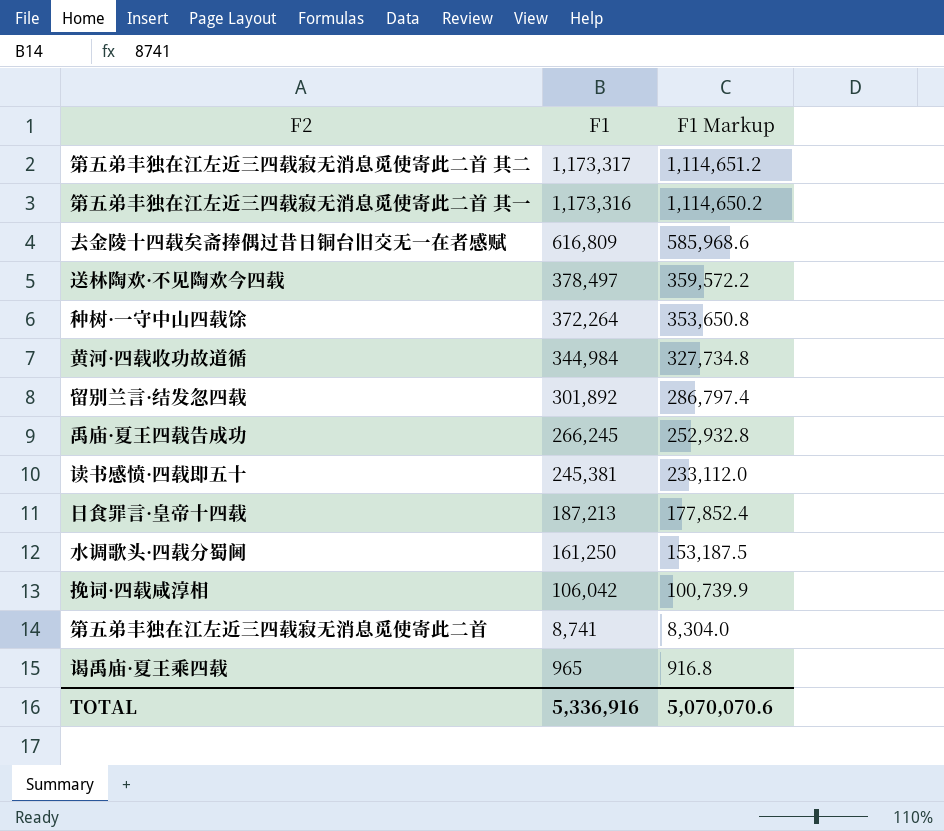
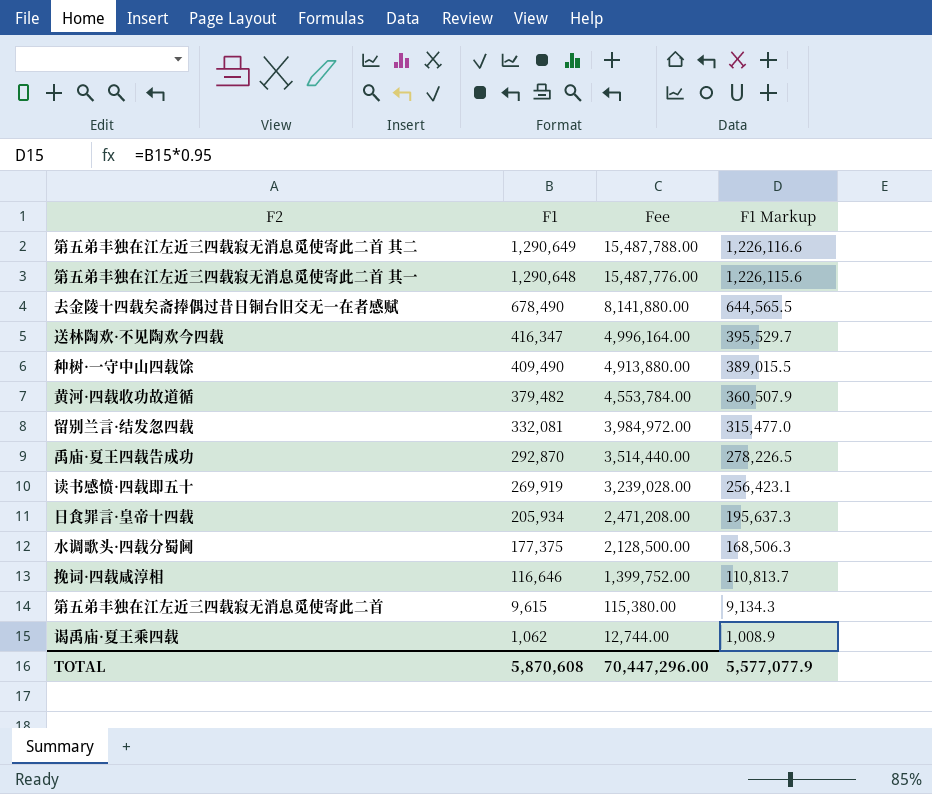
column Fee | formula: none -> [F1] * 12
第五弟丰独在江左近三四载寂无消息觅使寄此二首 其二 | F1: 1,173,317 -> 1,290,649
第五弟丰独在江左近三四载寂无消息觅使寄此二首 其二 | F1 Markup: 1,114,651.2 -> 1,226,116.6
第五弟丰独在江左近三四载寂无消息觅使寄此二首 其一 | F1: 1,173,316 -> 1,290,648
第五弟丰独在江左近三四载寂无消息觅使寄此二首 其一 | F1 Markup: 1,114,650.2 -> 1,226,115.6
去金陵十四载矣斋捧偶过昔日铜台旧交无一在者感赋 | F1: 616,809 -> 678,490
去金陵十四载矣斋捧偶过昔日铜台旧交无一在者感赋 | F1 Markup: 585,968.6 -> 644,565.5
送林陶欢·不见陶欢今四载 | F1: 378,497 -> 416,347
送林陶欢·不见陶欢今四载 | F1 Markup: 359,572.2 -> 395,529.7
种树·一守中山四载馀 | F1: 372,264 -> 409,490
种树·一守中山四载馀 | F1 Markup: 353,650.8 -> 389,015.5
黄河·四载收功故道循 | F1: 344,984 -> 379,482
黄河·四载收功故道循 | F1 Markup: 327,734.8 -> 360,507.9
留别兰言·结发忽四载 | F1: 301,892 -> 332,081
留别兰言·结发忽四载 | F1 Markup: 286,797.4 -> 315,477.0
禹庙·夏王四载告成功 | F1: 266,245 -> 292,870
禹庙·夏王四载告成功 | F1 Markup: 252,932.8 -> 278,226.5
读书感愤·四载即五十 | F1: 245,381 -> 269,919
读书感愤·四载即五十 | F1 Markup: 233,112.0 -> 256,423.1
日食罪言·皇帝十四载 | F1: 187,213 -> 205,934
日食罪言·皇帝十四载 | F1 Markup: 177,852.4 -> 195,637.3
水调歌头·四载分蜀阃 | F1: 161,250 -> 177,375
水调歌头·四载分蜀阃 | F1 Markup: 153,187.5 -> 168,506.3
挽词·四载咸淳相 | F1: 106,042 -> 116,646
挽词·四载咸淳相 | F1 Markup: 100,739.9 -> 110,813.7
第五弟丰独在江左近三四载寂无消息觅使寄此二首 | F1: 8,741 -> 9,615
第五弟丰独在江左近三四载寂无消息觅使寄此二首 | F1 Markup: 8,304.0 -> 9,134.3
谒禹庙·夏王乘四载 | F1: 965 -> 1,062
谒禹庙·夏王乘四载 | F1 Markup: 916.8 -> 1,008.9
TOTAL | F1: 5,336,916 -> 5,870,608
TOTAL | F1 Markup: 5,070,070.6 -> 5,577,077.9

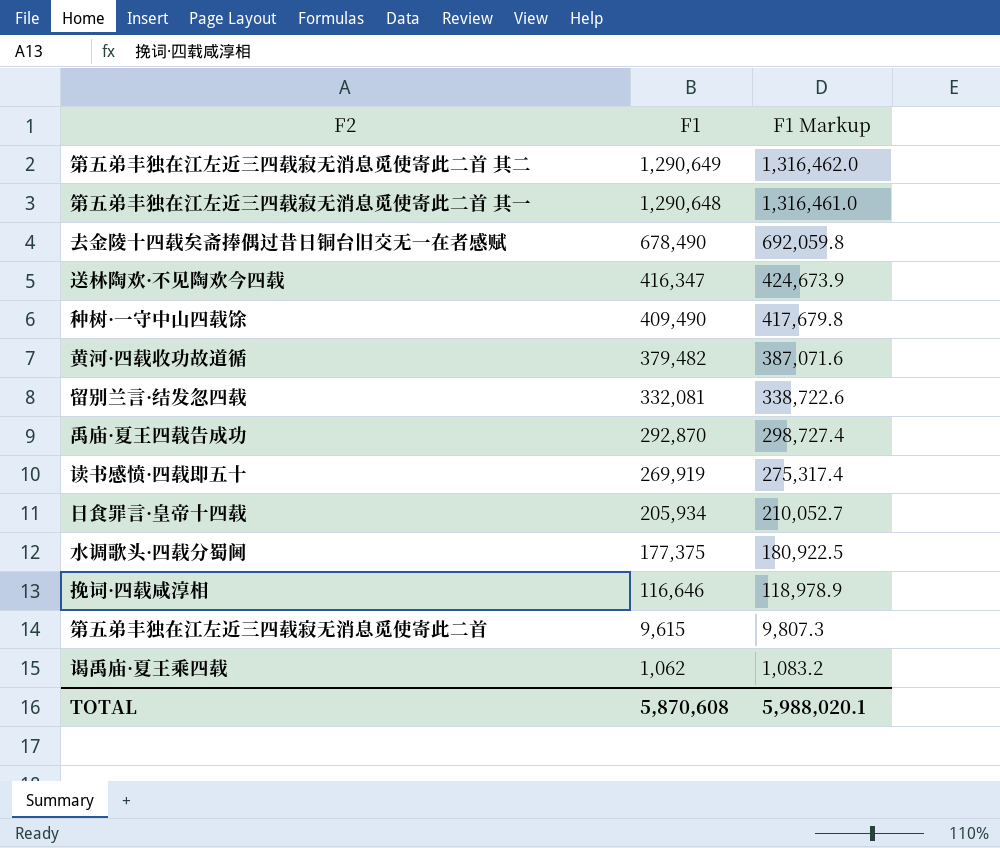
column Fee | formula: [F1] * 12 -> none
column F1 Markup | formula: [F1] * 0.95 -> [F1] * 1.02
TOTAL | F1 Markup: 5,577,077.9 -> 5,988,020.1

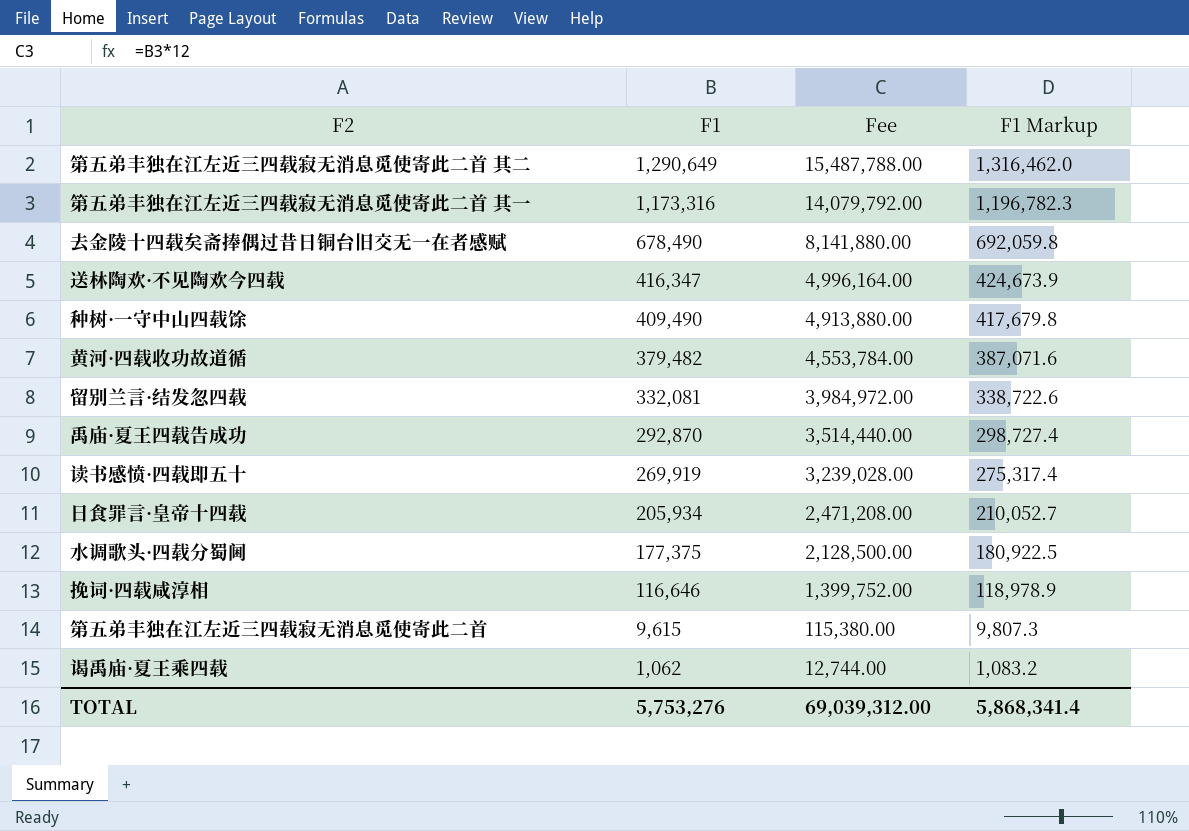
column Fee | formula: none -> [F1] * 12
第五弟丰独在江左近三四载寂无消息觅使寄此二首 其一 | F1: 1,290,648 -> 1,173,316
第五弟丰独在江左近三四载寂无消息觅使寄此二首 其一 | F1 Markup: 1,316,461.0 -> 1,196,782.3
TOTAL | F1: 5,870,608 -> 5,753,276
TOTAL | F1 Markup: 5,988,020.1 -> 5,868,341.4

